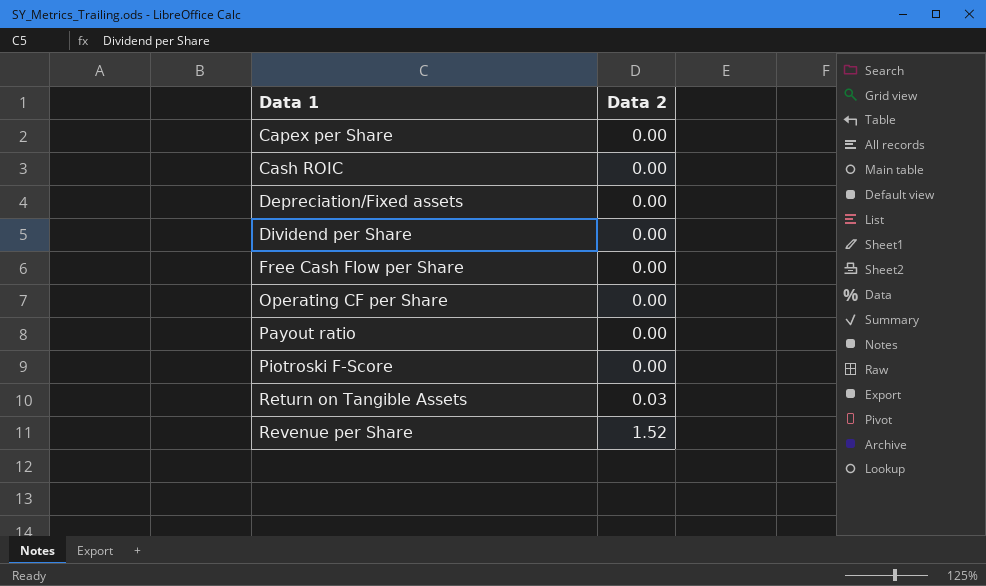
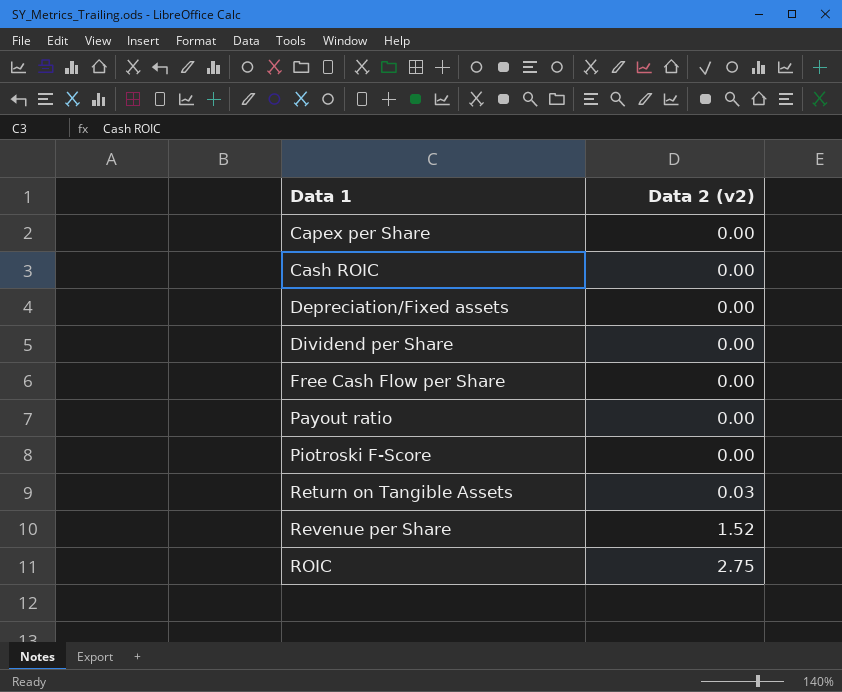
column name: Data 2 -> Data 2 (v2)
row Operating CF per Share: 0.00 -> none
row ROIC: none -> 2.75

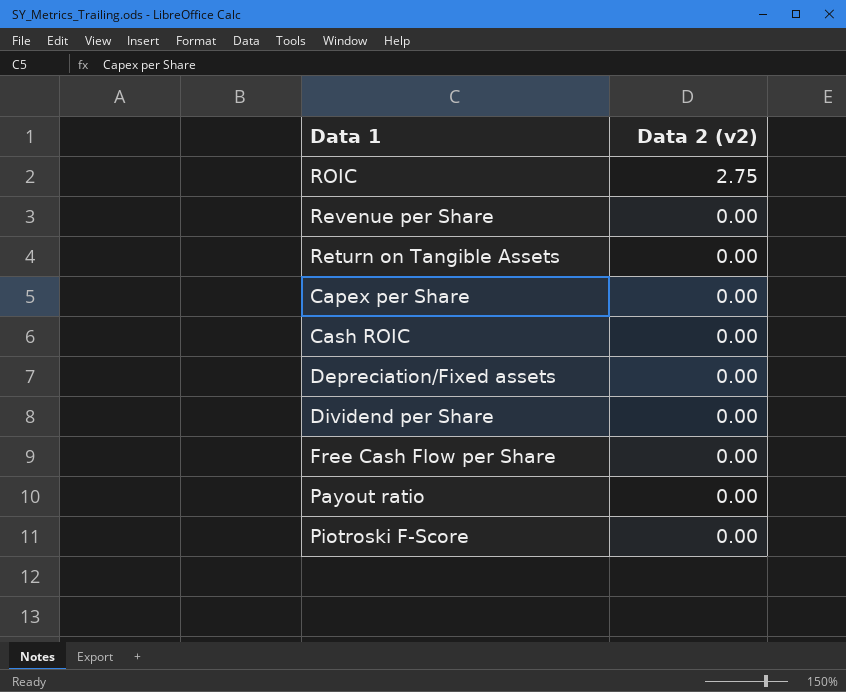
row order: Data 1 ascending -> Data 2 (v2) descending
Revenue per Share | Data 2 (v2): 1.52 -> 0.00
Return on Tangible Assets | Data 2 (v2): 0.03 -> 0.00

